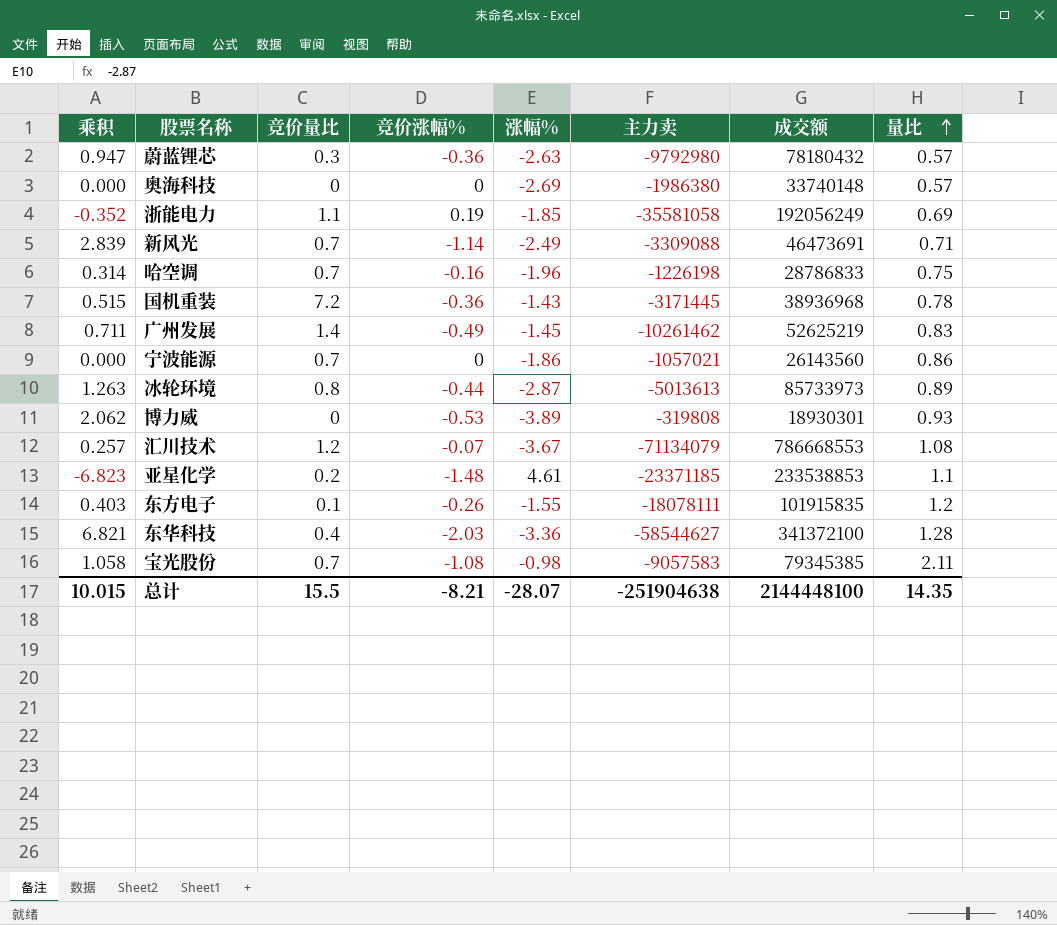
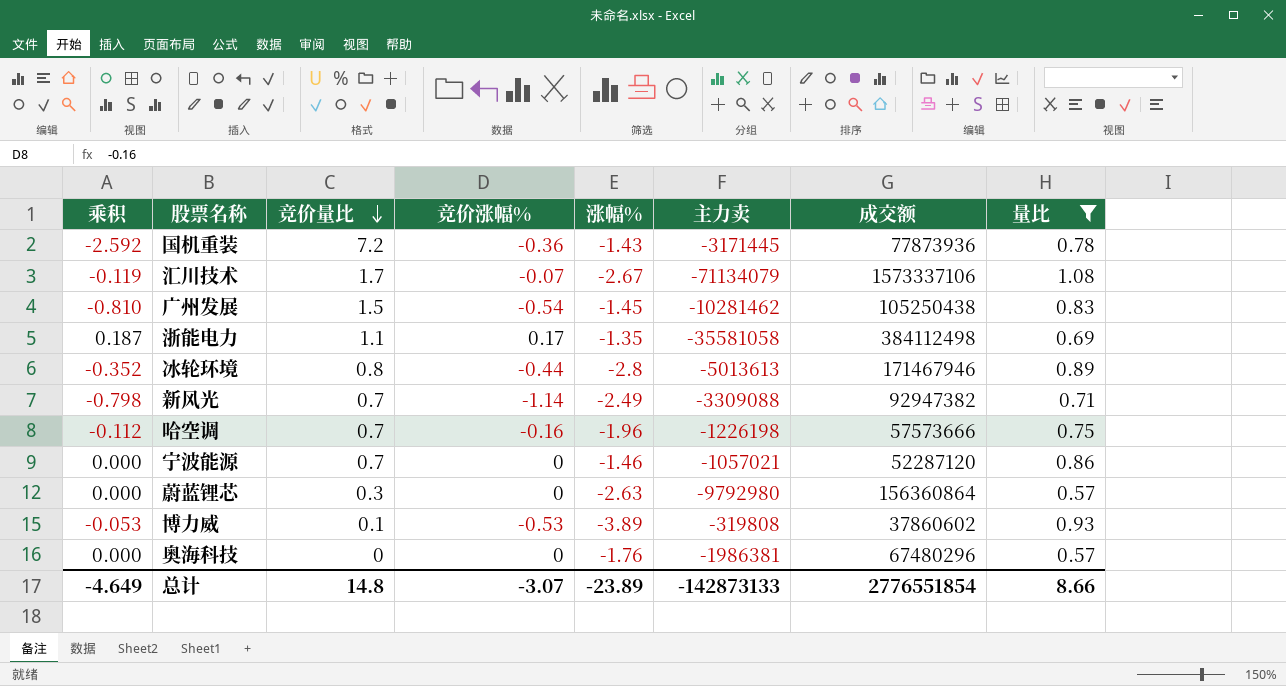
filter: none -> 量比 <= 1.08
row order: 量比 ascending -> 竞价量比 descending
column 乘积 | formula: [竞价涨幅%] * [涨幅%] -> [竞价量比] * [竞价涨幅%]
国机重装 | 成交额: 38936968 -> 77873936
汇川技术 | 竞价量比: 1.2 -> 1.7
汇川技术 | 涨幅%: -3.67 -> -2.67
汇川技术 | 成交额: 786668553 -> 1573337106
广州发展 | 竞价量比: 1.4 -> 1.5
广州发展 | 竞价涨幅%: -0.49 -> -0.54
广州发展 | 主力卖: -10261462 -> -10281462
广州发展 | 成交额: 52625219 -> 105250438
浙能电力 | 竞价涨幅%: 0.19 -> 0.17
浙能电力 | 涨幅%: -1.85 -> -1.35
浙能电力 | 成交额: 192056249 -> 384112498
冰轮环境 | 涨幅%: -2.87 -> -2.8
冰轮环境 | 成交额: 85733973 -> 171467946
新风光 | 成交额: 46473691 -> 92947382
哈空调 | 成交额: 28786833 -> 57573666
宁波能源 | 涨幅%: -1.86 -> -1.46
宁波能源 | 成交额: 26143560 -> 52287120
蔚蓝锂芯 | 竞价涨幅%: -0.36 -> 0
蔚蓝锂芯 | 成交额: 78180432 -> 156360864
博力威 | 竞价量比: 0 -> 0.1
博力威 | 成交额: 18930301 -> 37860602
奥海科技 | 涨幅%: -2.69 -> -1.76
奥海科技 | 主力卖: -1986380 -> -1986381
奥海科技 | 成交额: 33740148 -> 67480296
总计 | 乘积: 10.015 -> -4.649
总计 | 竞价量比: 15.5 -> 14.8
总计 | 竞价涨幅%: -8.21 -> -3.07
总计 | 涨幅%: -28.07 -> -23.89
总计 | 主力卖: -251904638 -> -142873133
总计 | 成交额: 2144448100 -> 2776551854
总计 | 量比: 14.35 -> 8.66

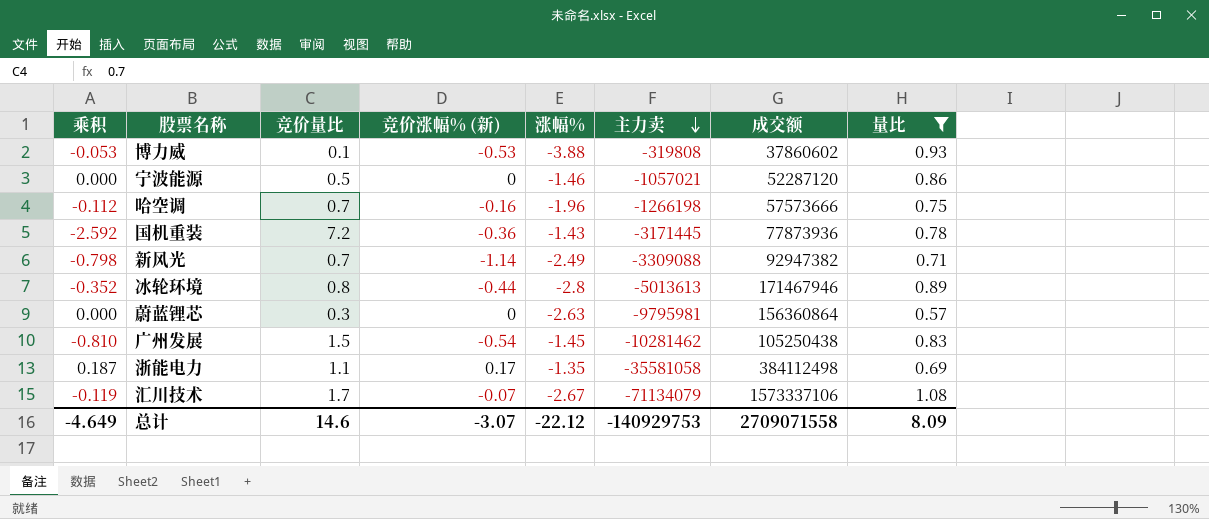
row order: 竞价量比 descending -> 主力卖 descending
column name: 竞价涨幅% -> 竞价涨幅% (新)
row 奥海科技: 0.000 | 0 | 0 | -1.76 | -1986381 | 67480296 | 0.57 -> none
博力威 | 涨幅%: -3.89 -> -3.88
宁波能源 | 竞价量比: 0.7 -> 0.5
哈空调 | 主力卖: -1226198 -> -1266198
蔚蓝锂芯 | 主力卖: -9792980 -> -9795981
总计 | 竞价量比: 14.8 -> 14.6
总计 | 涨幅%: -23.89 -> -22.12
总计 | 主力卖: -142873133 -> -140929753
总计 | 成交额: 2776551854 -> 2709071558
总计 | 量比: 8.66 -> 8.09

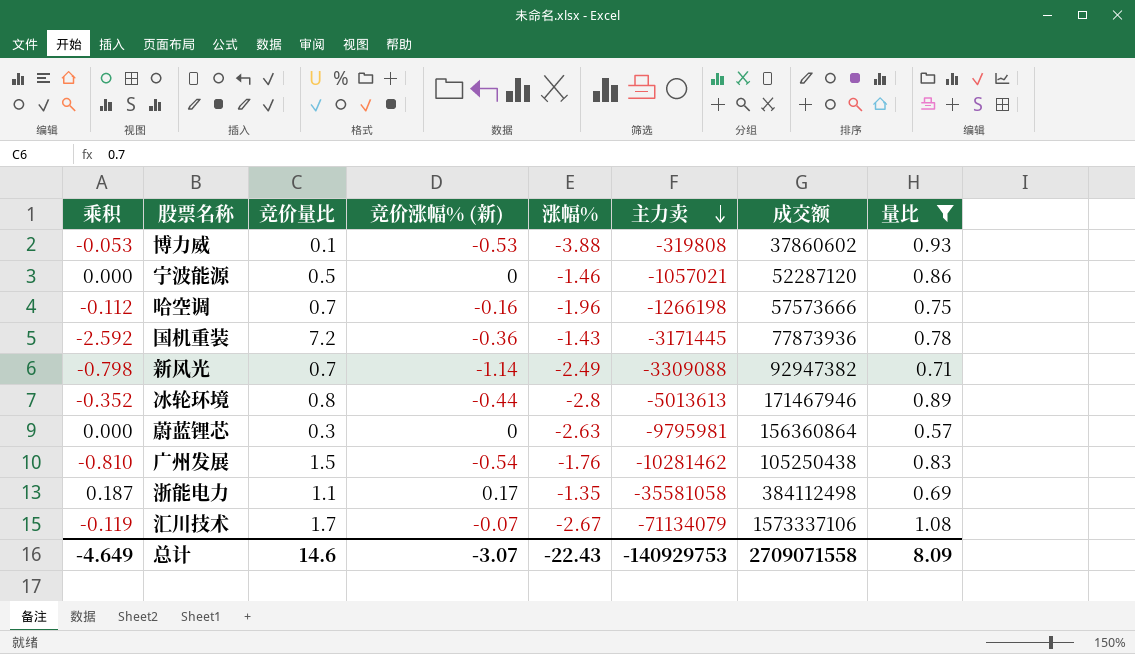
广州发展 | 涨幅%: -1.45 -> -1.76
总计 | 涨幅%: -22.12 -> -22.43

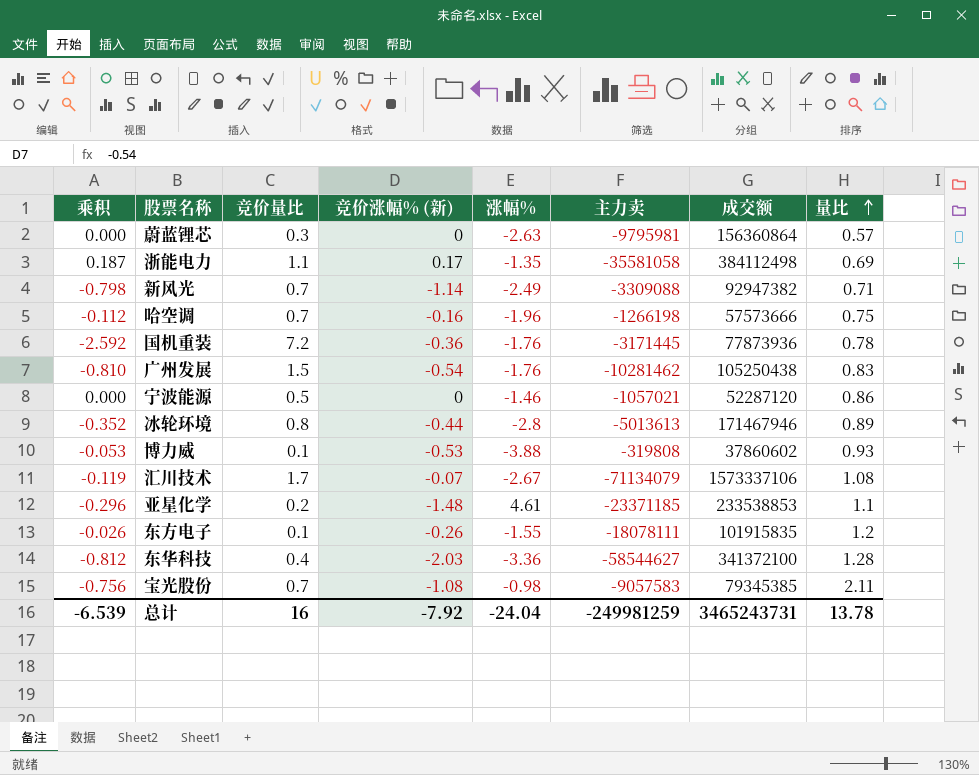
filter: 量比 <= 1.08 -> none
row order: 主力卖 descending -> 量比 ascending
国机重装 | 涨幅%: -1.43 -> -1.76
总计 | 乘积: -4.649 -> -6.539
总计 | 竞价量比: 14.6 -> 16
总计 | 竞价涨幅% (新): -3.07 -> -7.92
总计 | 涨幅%: -22.43 -> -24.04
总计 | 主力卖: -140929753 -> -249981259
总计 | 成交额: 2709071558 -> 3465243731
总计 | 量比: 8.09 -> 13.78

